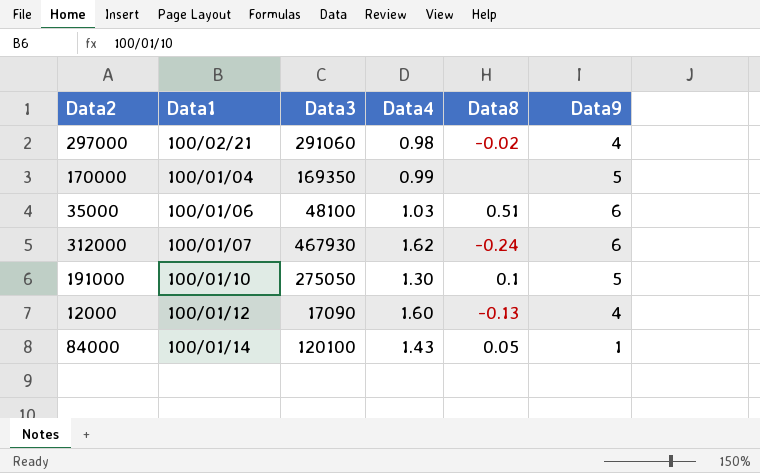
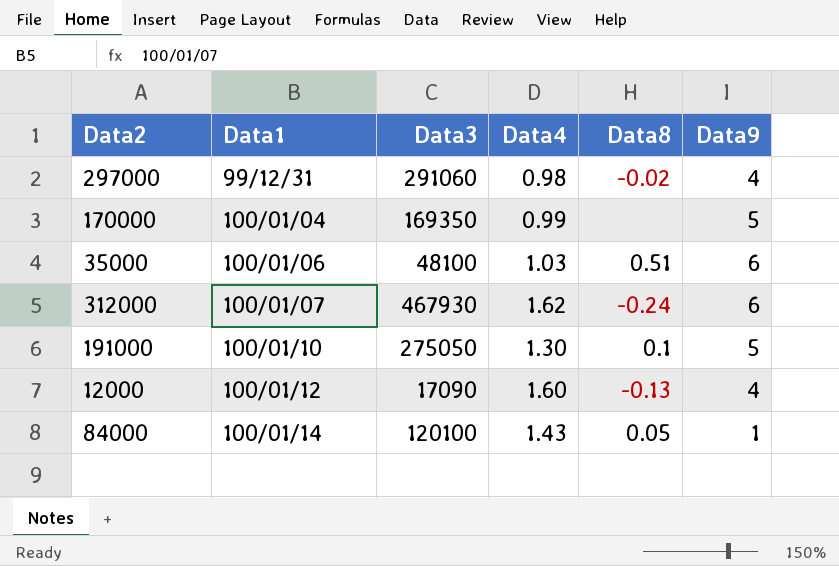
297000 | Data1: 100/02/21 -> 99/12/31

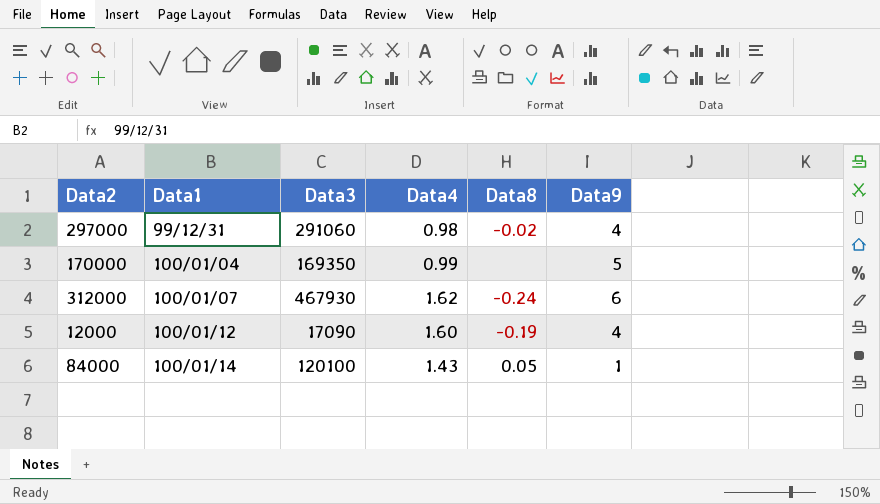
row 35000: 100/01/06 | 48100 | 1.03 | 0.51 | 6 -> none
row 191000: 100/01/10 | 275050 | 1.30 | 0.1 | 5 -> none
12000 | Data8: -0.13 -> -0.19

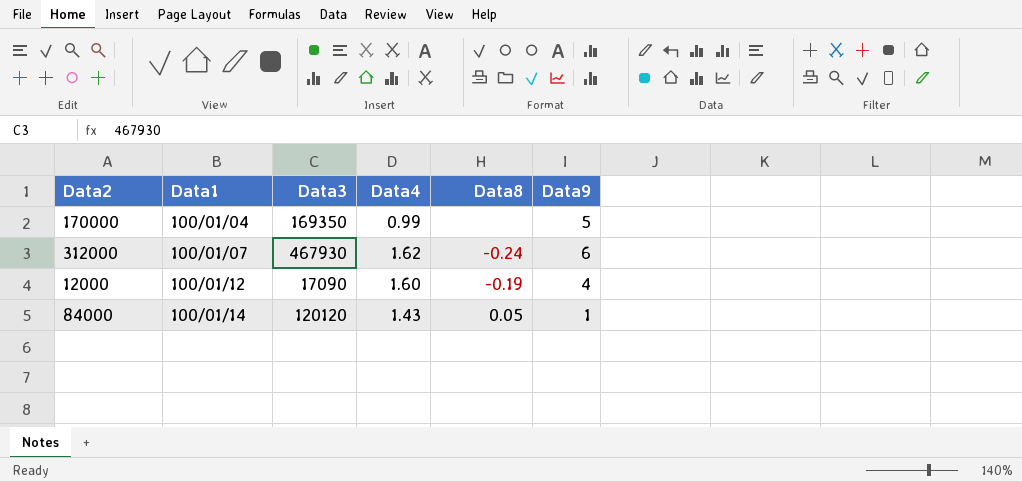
row 297000: 99/12/31 | 291060 | 0.98 | -0.02 | 4 -> none
84000 | Data3: 120100 -> 120120

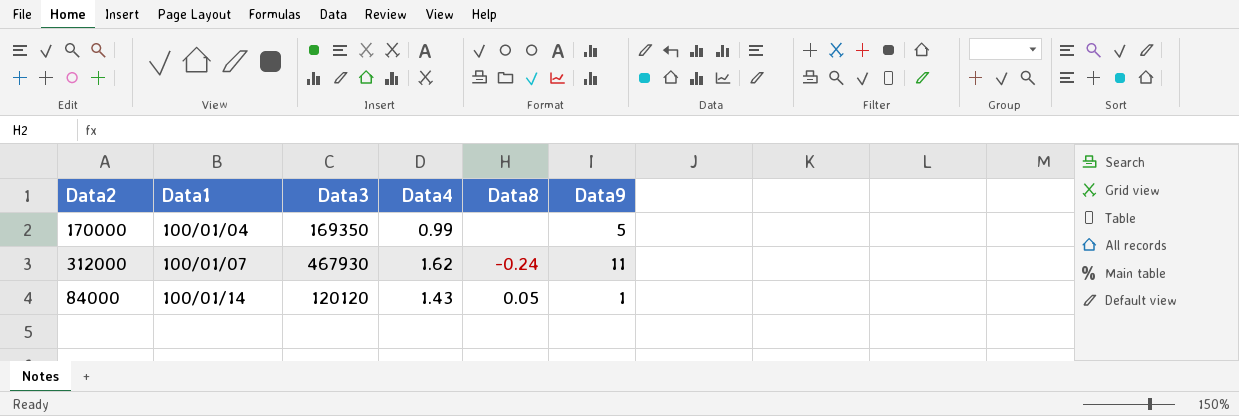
row 12000: 100/01/12 | 17090 | 1.60 | -0.19 | 4 -> none
312000 | Data9: 6 -> 11

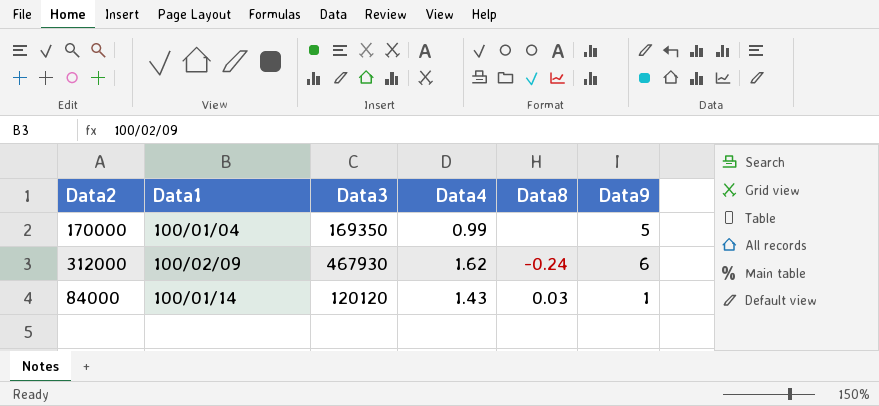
312000 | Data1: 100/01/07 -> 100/02/09
312000 | Data9: 11 -> 6
84000 | Data8: 0.05 -> 0.03

